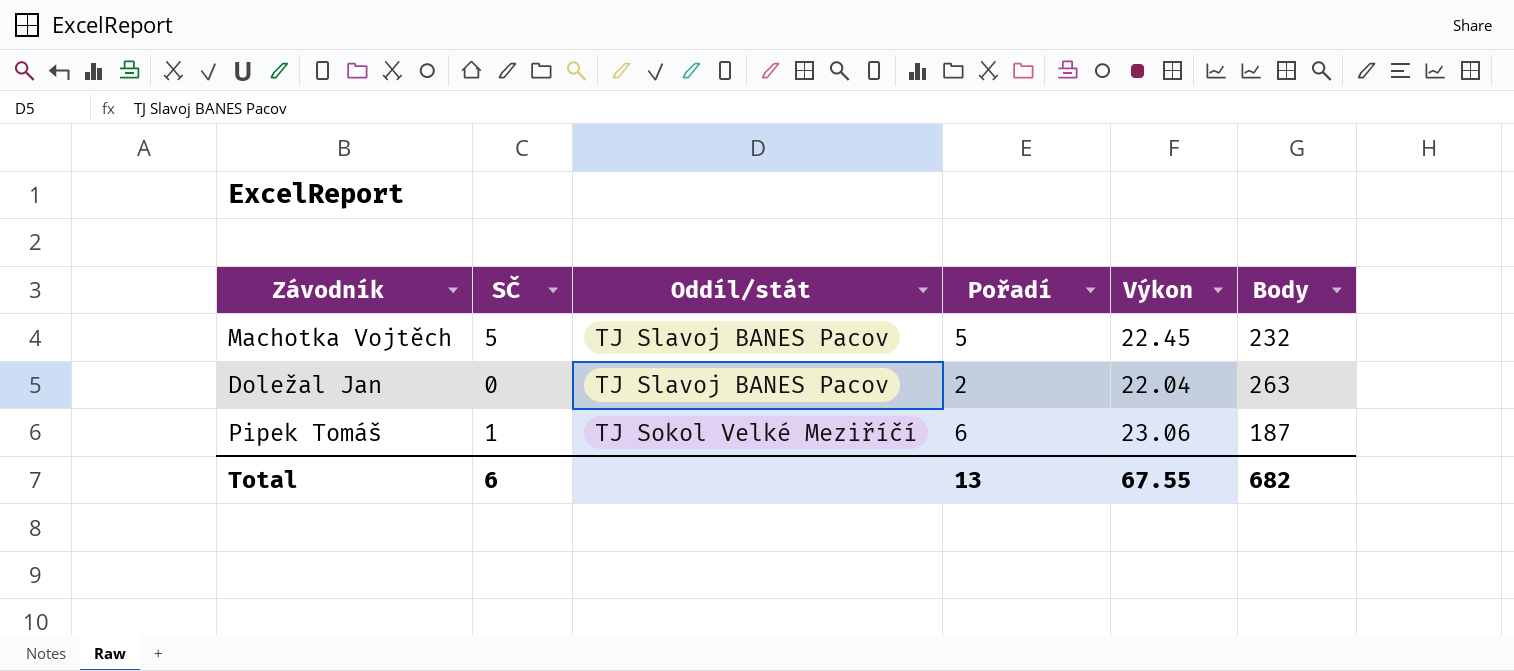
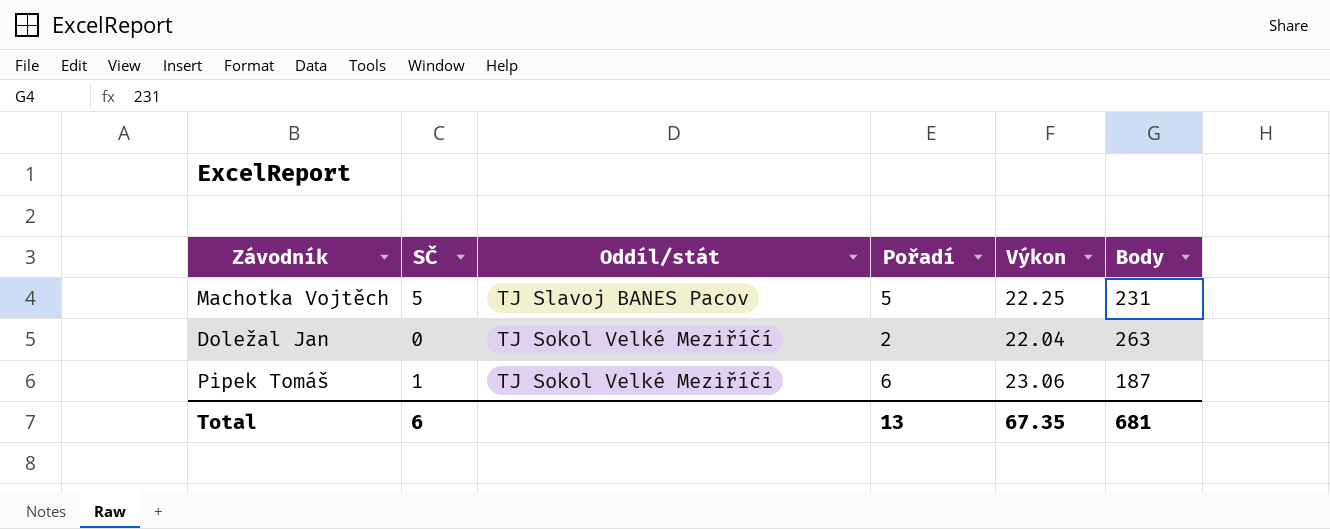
Machotka Vojtěch | Výkon: 22.45 -> 22.25
Machotka Vojtěch | Body: 232 -> 231
Doležal Jan | Oddíl/stát: TJ Slavoj BANES Pacov -> TJ Sokol Velké Meziříčí
Total | Výkon: 67.55 -> 67.35
Total | Body: 682 -> 681

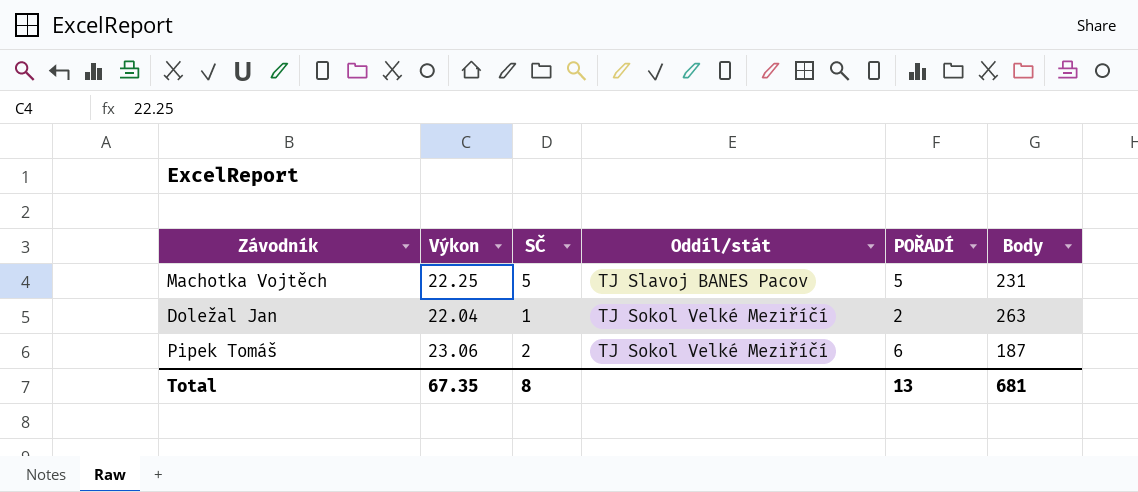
column Výkon | position: 5 -> 2
column name: Pořadí -> POŘADÍ
Doležal Jan | SČ: 0 -> 1
Pipek Tomáš | SČ: 1 -> 2
Total | SČ: 6 -> 8

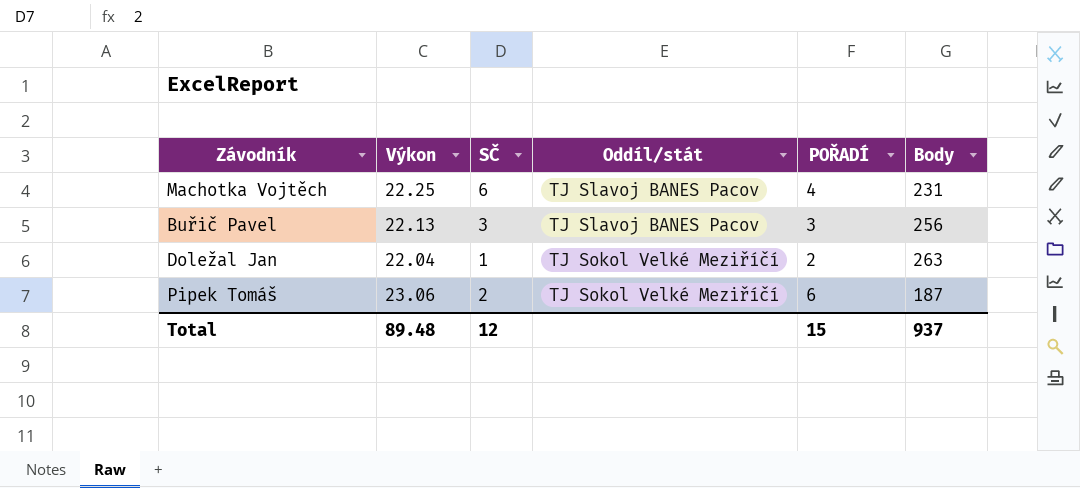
Machotka Vojtěch | SČ: 5 -> 6
Machotka Vojtěch | POŘADÍ: 5 -> 4
row Buřič Pavel: none -> 22.13 | 3 | TJ Slavoj BANES Pacov | 3 | 256
Total | Výkon: 67.35 -> 89.48
Total | SČ: 8 -> 12
Total | POŘADÍ: 13 -> 15
Total | Body: 681 -> 937

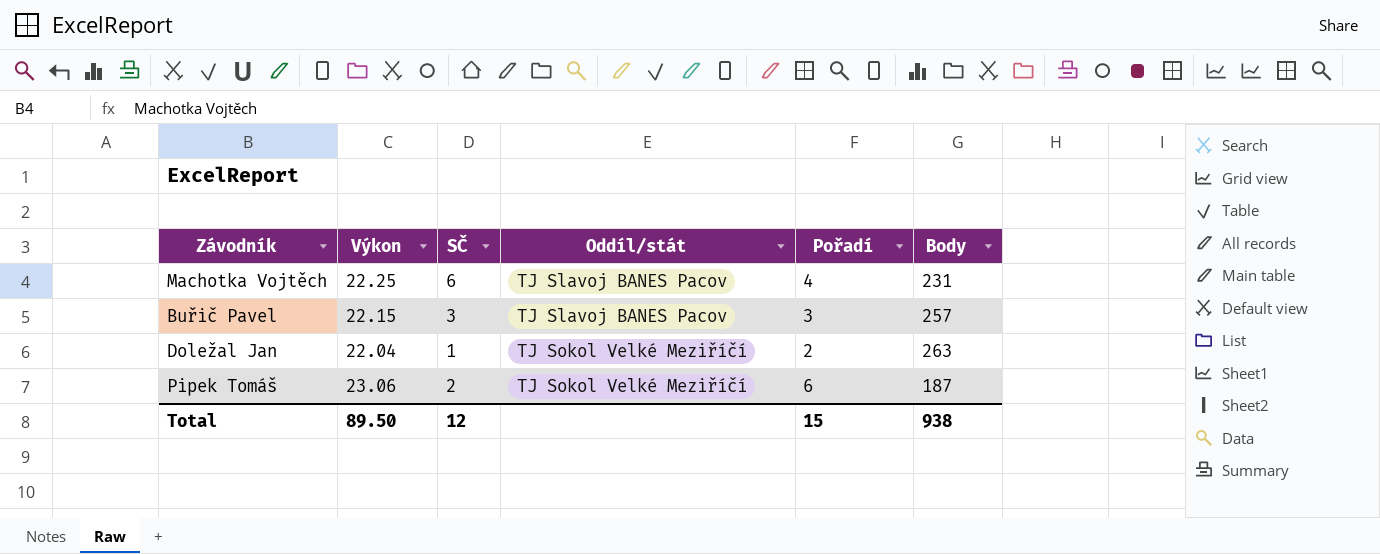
column name: POŘADÍ -> Pořadí
Buřič Pavel | Výkon: 22.13 -> 22.15
Buřič Pavel | Body: 256 -> 257
Total | Výkon: 89.48 -> 89.50
Total | Body: 937 -> 938

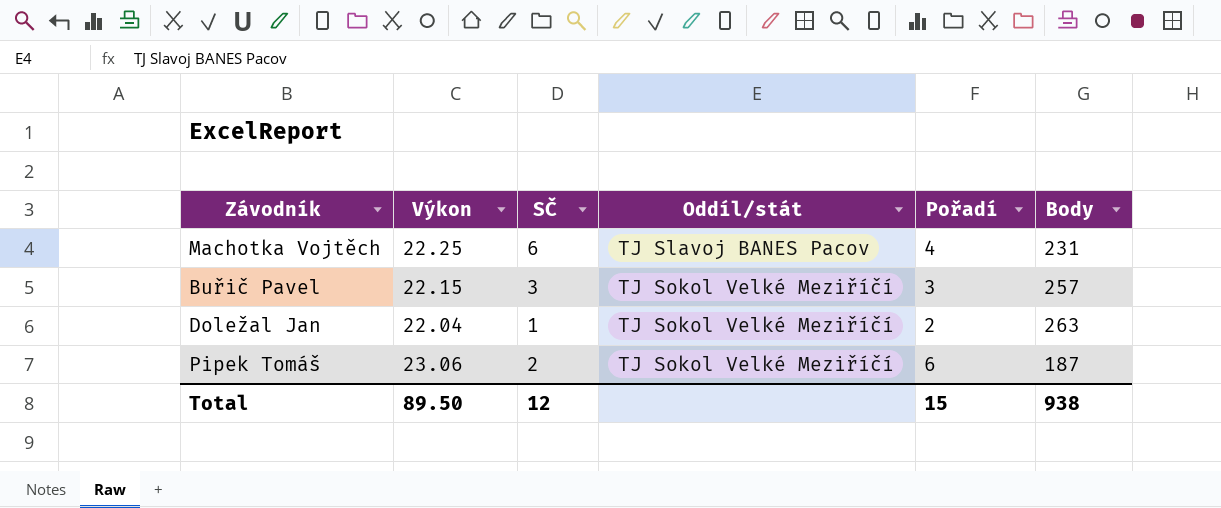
Buřič Pavel | Oddíl/stát: TJ Slavoj BANES Pacov -> TJ Sokol Velké Meziříčí

